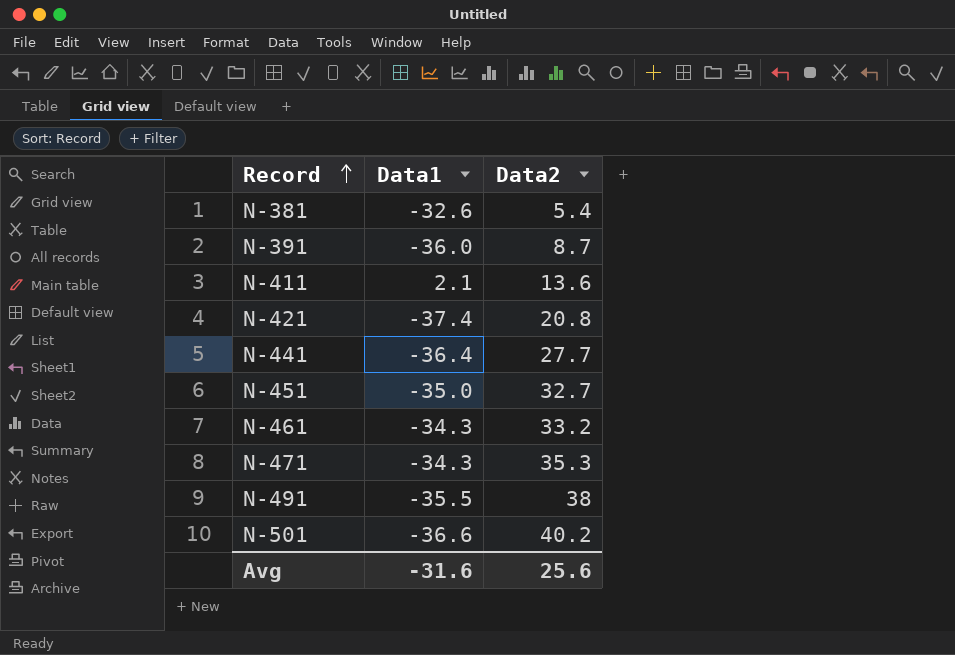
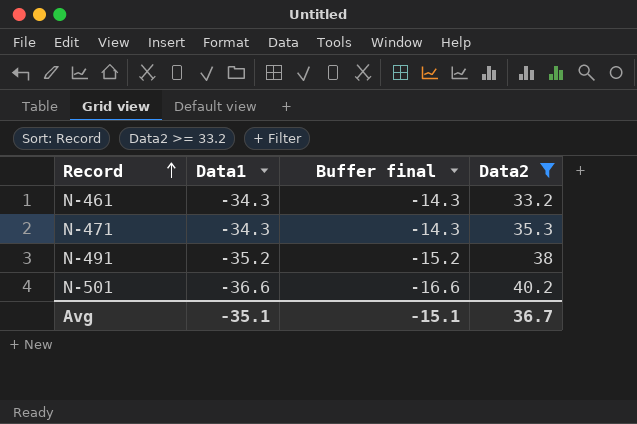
filter: none -> Data2 >= 33.2
column Buffer final | formula: none -> [Data1] + 20
N-491 | Data1: -35.5 -> -35.2
Avg | Data1: -31.6 -> -35.1
Avg | Data2: 25.6 -> 36.7

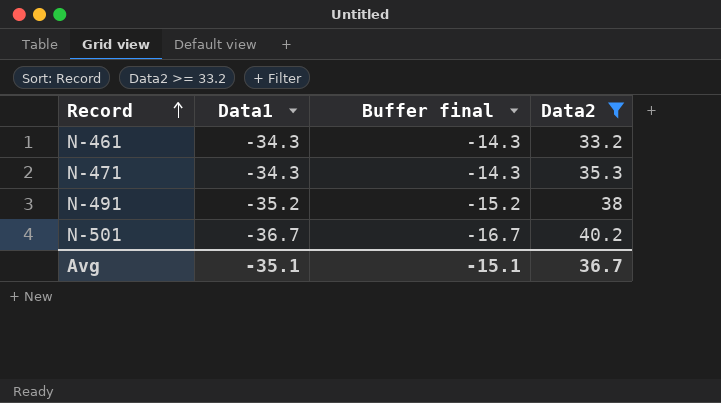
N-501 | Data1: -36.6 -> -36.7
N-501 | Buffer final: -16.6 -> -16.7

